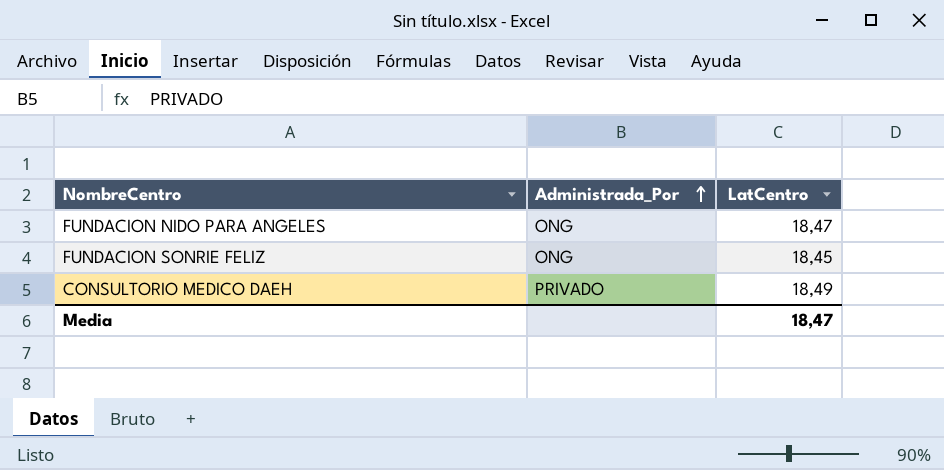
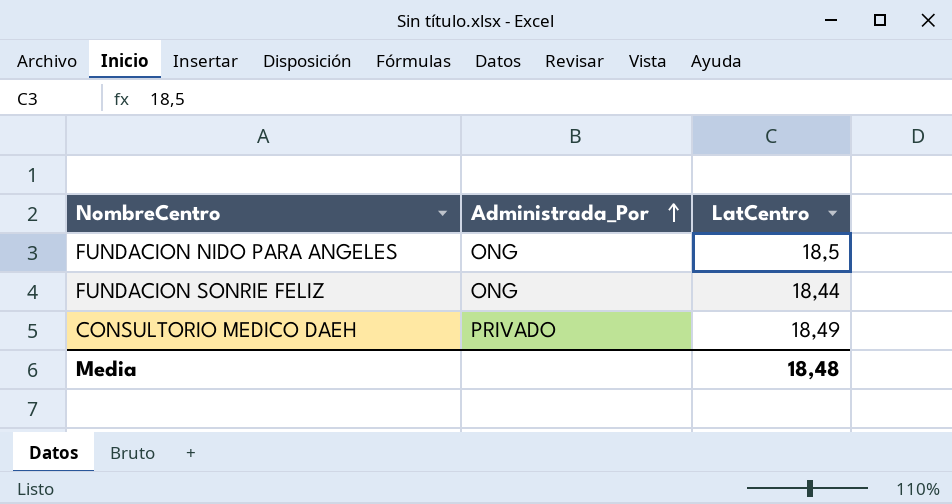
FUNDACION NIDO PARA ANGELES | LatCentro: 18,47 -> 18,5
FUNDACION SONRIE FELIZ | LatCentro: 18,45 -> 18,44
Media | LatCentro: 18,47 -> 18,48

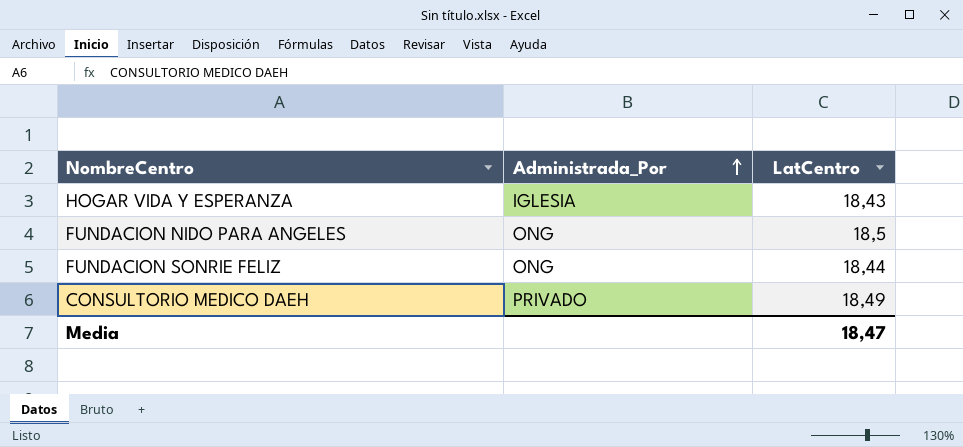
row HOGAR VIDA Y ESPERANZA: none -> IGLESIA | 18,43
Media | LatCentro: 18,48 -> 18,47

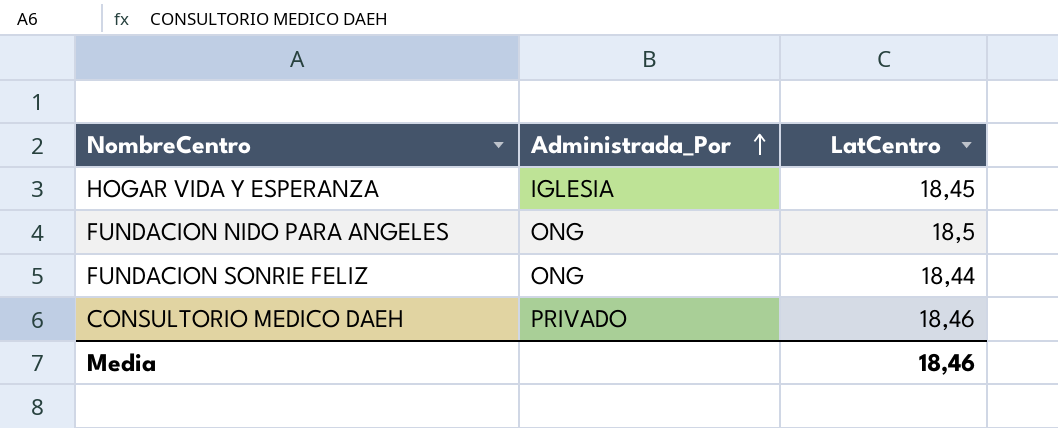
HOGAR VIDA Y ESPERANZA | LatCentro: 18,43 -> 18,45
CONSULTORIO MEDICO DAEH | LatCentro: 18,49 -> 18,46
Media | LatCentro: 18,47 -> 18,46

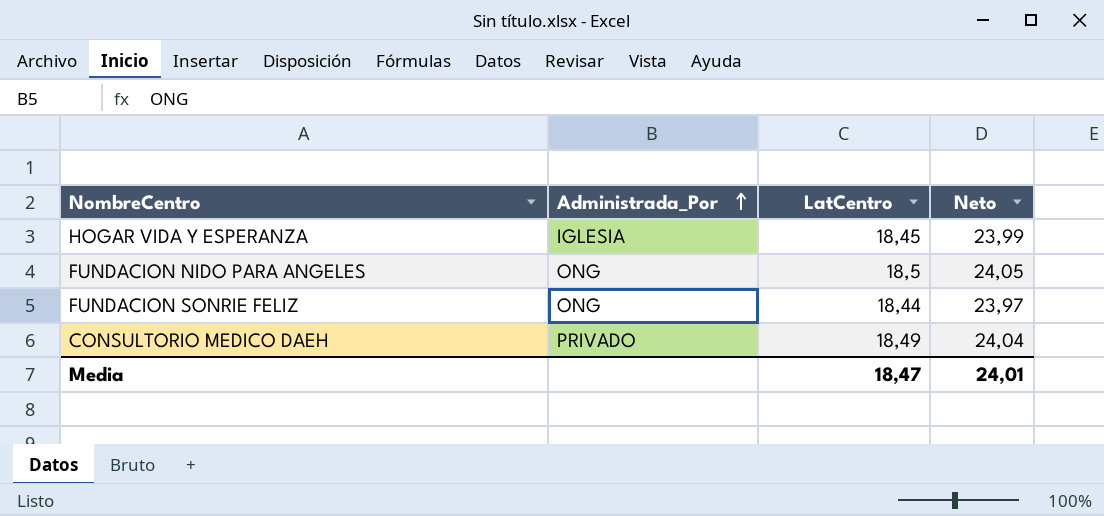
column Neto | formula: none -> [LatCentro] * 1,3
CONSULTORIO MEDICO DAEH | LatCentro: 18,46 -> 18,49
Media | LatCentro: 18,46 -> 18,47

